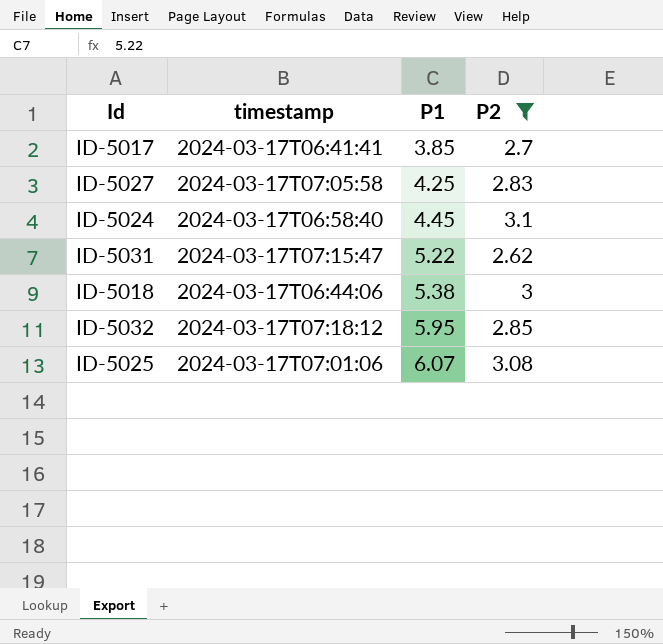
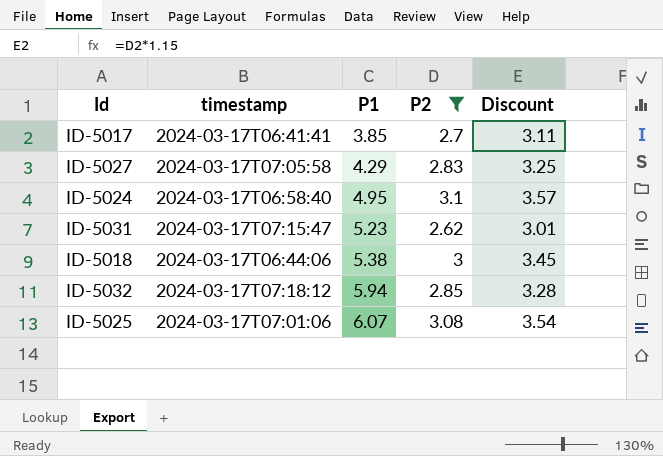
column Discount | formula: none -> [P2] * 1.15
ID-5027 | P1: 4.25 -> 4.29
ID-5024 | P1: 4.45 -> 4.95
ID-5031 | P1: 5.22 -> 5.23
ID-5032 | P1: 5.95 -> 5.94

